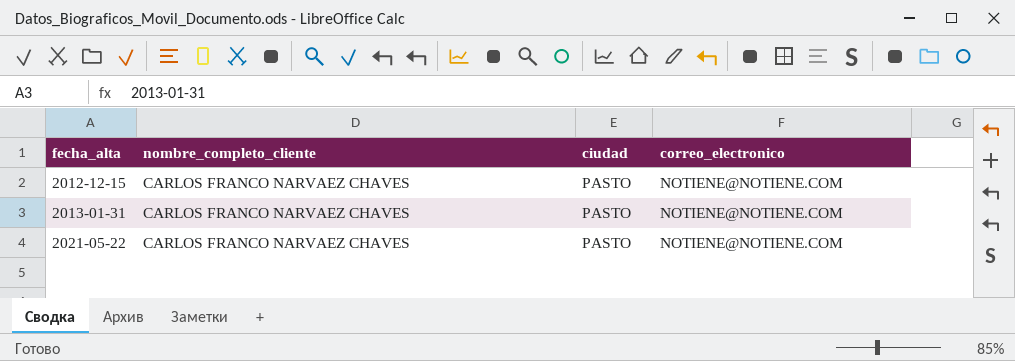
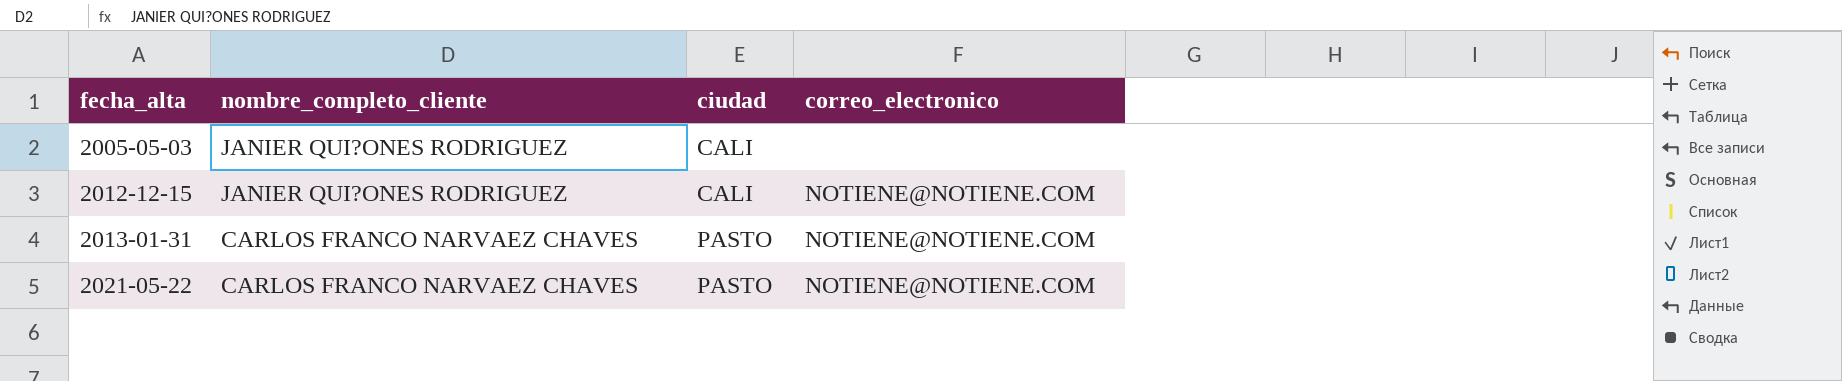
row 2005-05-03: none -> JANIER QUI?ONES RODRIGUEZ | CALI | none
2012-12-15 | nombre_completo_cliente: CARLOS FRANCO NARVAEZ CHAVES -> JANIER QUI?ONES RODRIGUEZ
2012-12-15 | ciudad: PASTO -> CALI

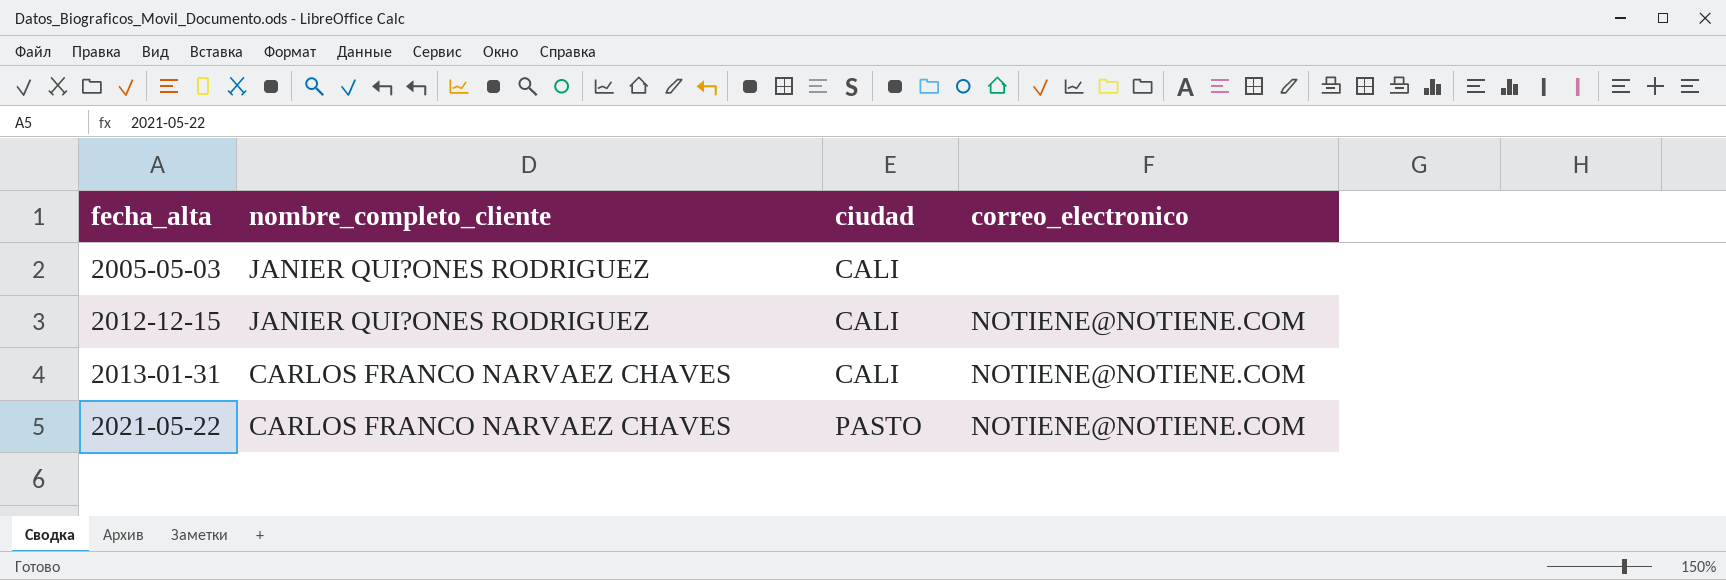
2013-01-31 | ciudad: PASTO -> CALI

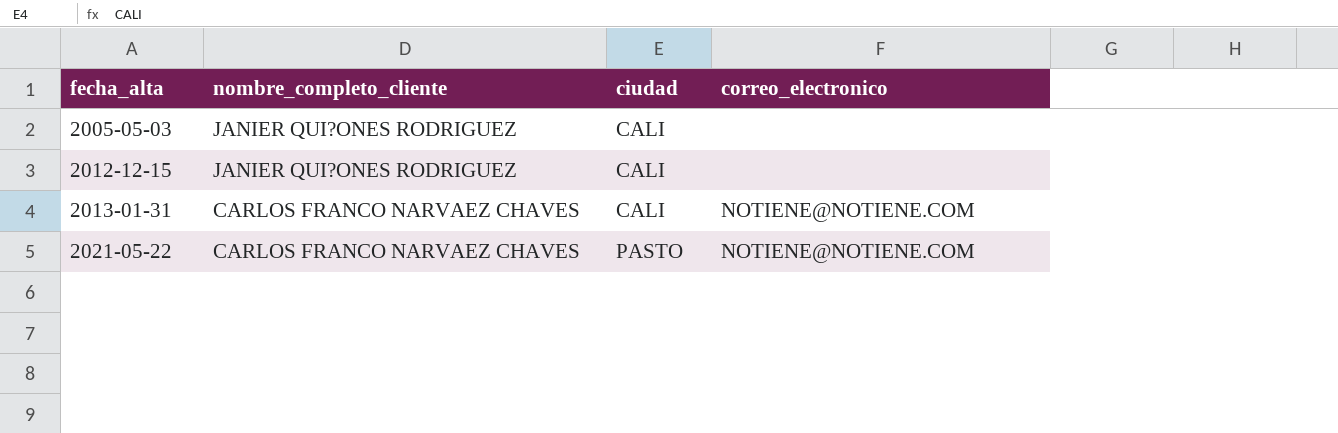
2012-12-15 | correo_electronico: NOTIENE@NOTIENE.COM -> none

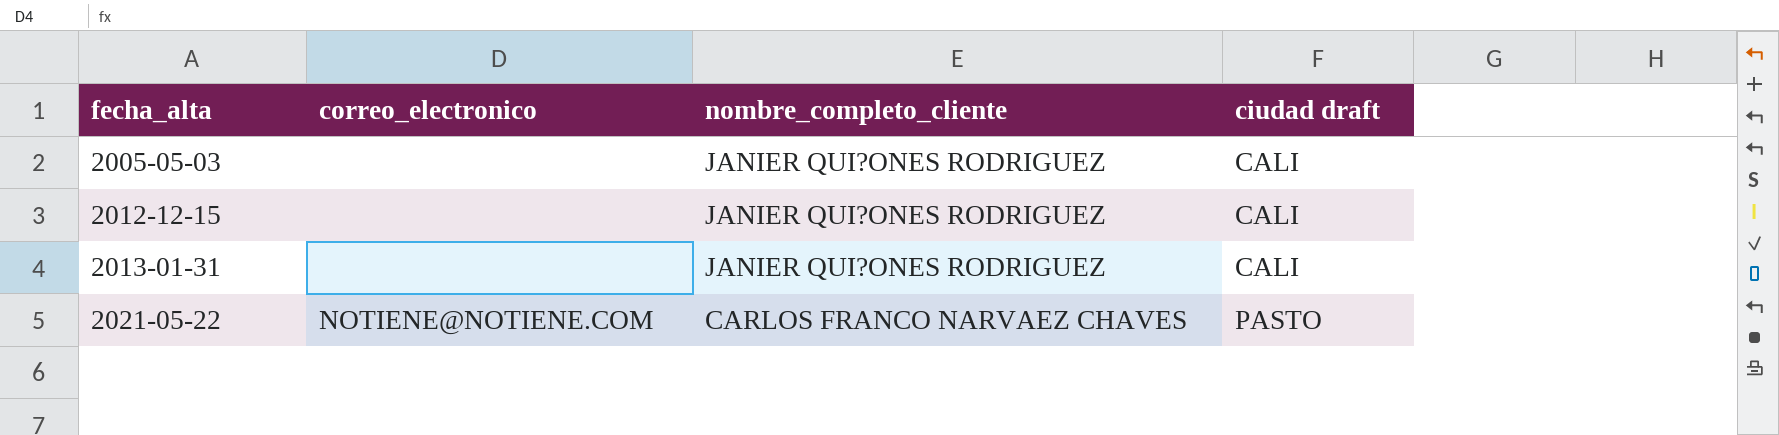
column correo_electronico | position: 4 -> 2
column name: ciudad -> ciudad draft
2013-01-31 | correo_electronico: NOTIENE@NOTIENE.COM -> none
2013-01-31 | nombre_completo_cliente: CARLOS FRANCO NARVAEZ CHAVES -> JANIER QUI?ONES RODRIGUEZ

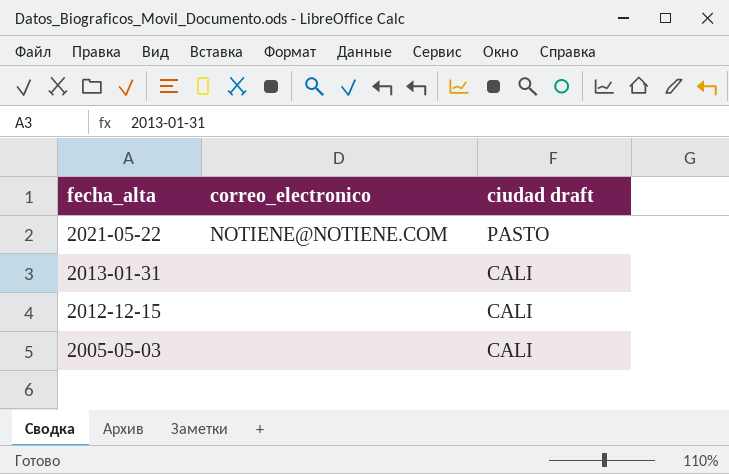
row order: fecha_alta ascending -> fecha_alta descending
column nombre_completo_cliente | position: 3 -> none

